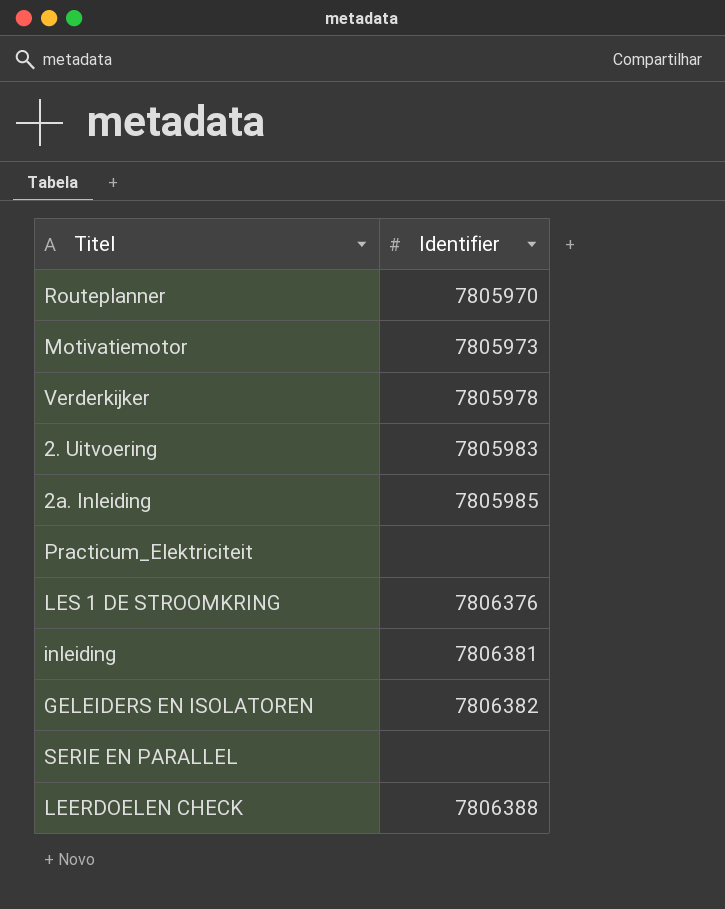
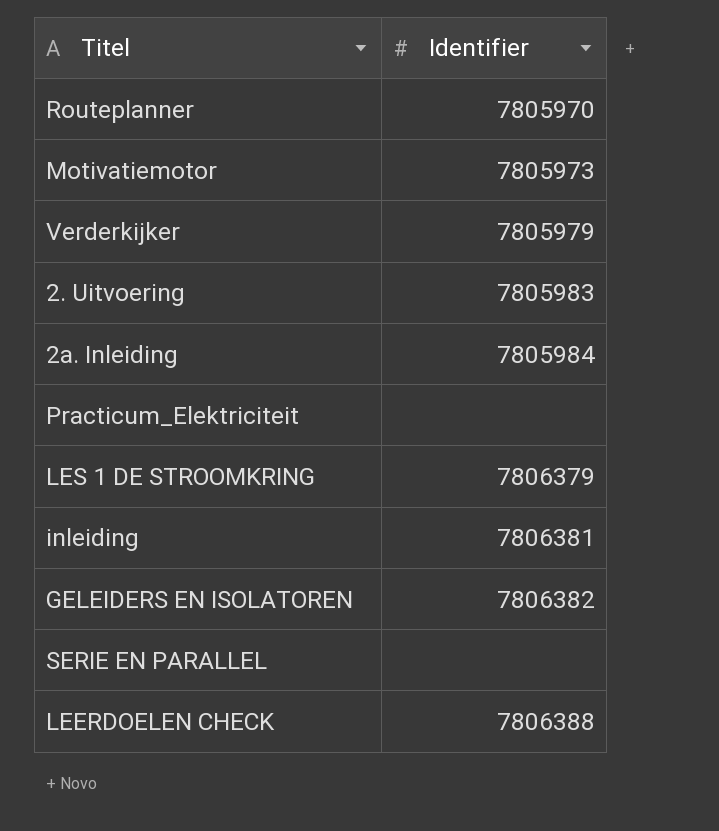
Verderkijker | Identifier: 7805978 -> 7805979
2a. Inleiding | Identifier: 7805985 -> 7805984
LES 1 DE STROOMKRING | Identifier: 7806376 -> 7806379

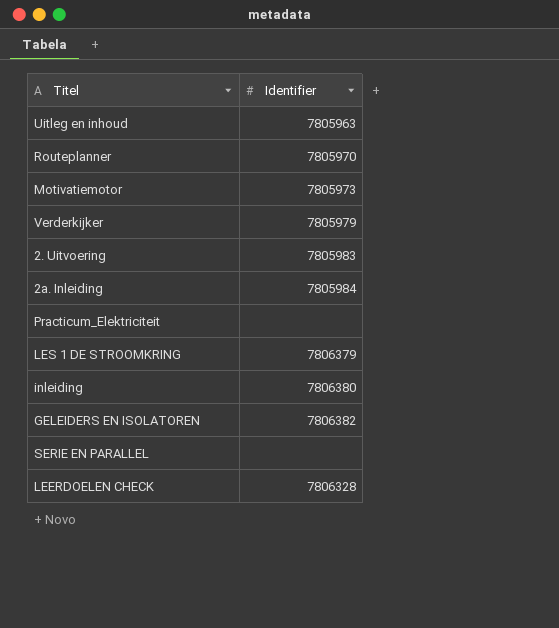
row Uitleg en inhoud: none -> 7805963
inleiding | Identifier: 7806381 -> 7806380
LEERDOELEN CHECK | Identifier: 7806388 -> 7806328

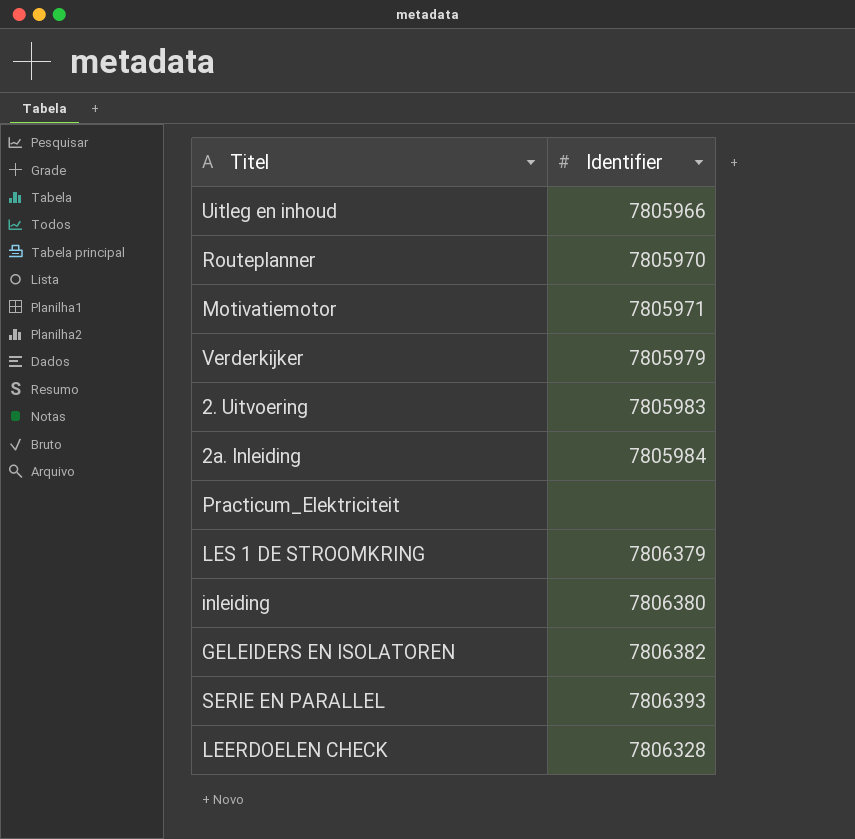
Uitleg en inhoud | Identifier: 7805963 -> 7805966
Motivatiemotor | Identifier: 7805973 -> 7805971
SERIE EN PARALLEL | Identifier: none -> 7806393

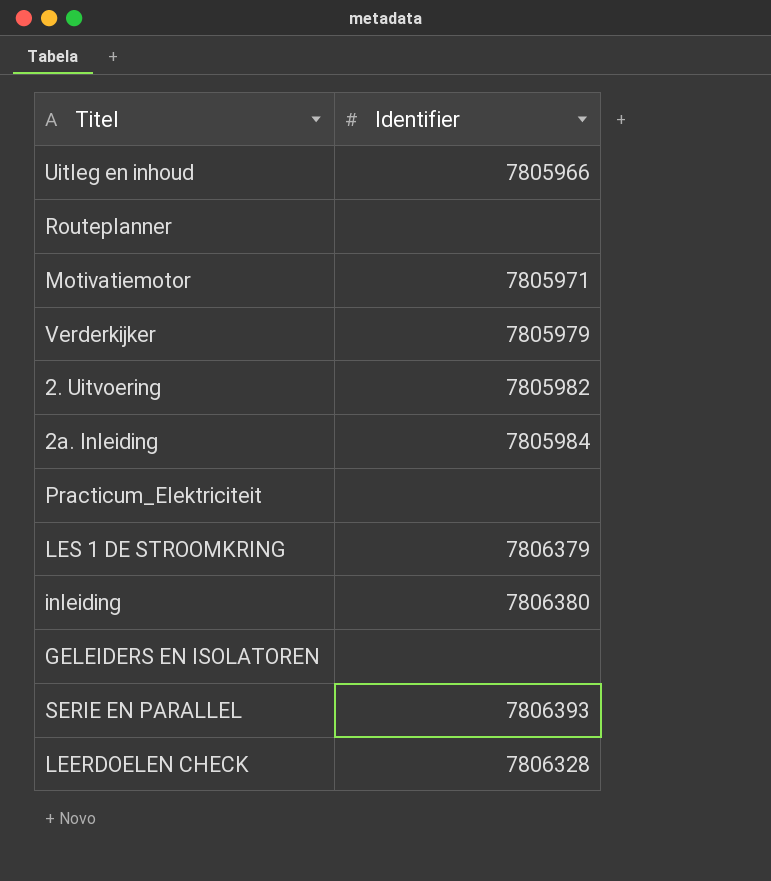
Routeplanner | Identifier: 7805970 -> none
2. Uitvoering | Identifier: 7805983 -> 7805982
GELEIDERS EN ISOLATOREN | Identifier: 7806382 -> none

